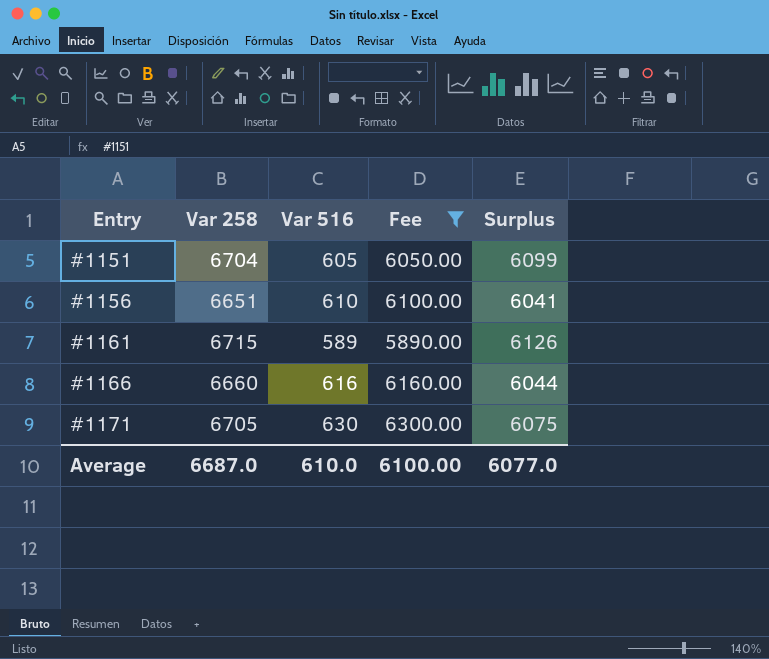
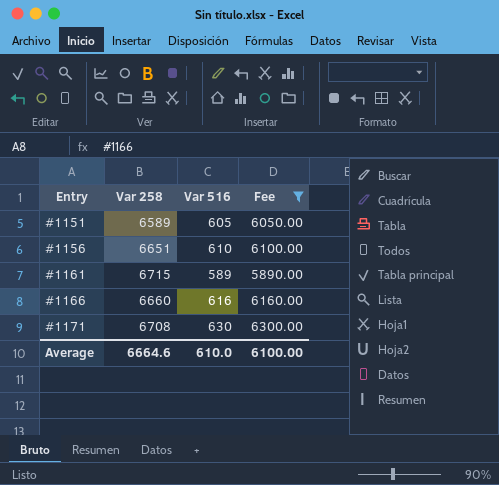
column Surplus | formula: [Var 258] - [Var 516] -> none
#1151 | Var 258: 6704 -> 6589
#1171 | Var 258: 6705 -> 6708
Average | Var 258: 6687.0 -> 6664.6

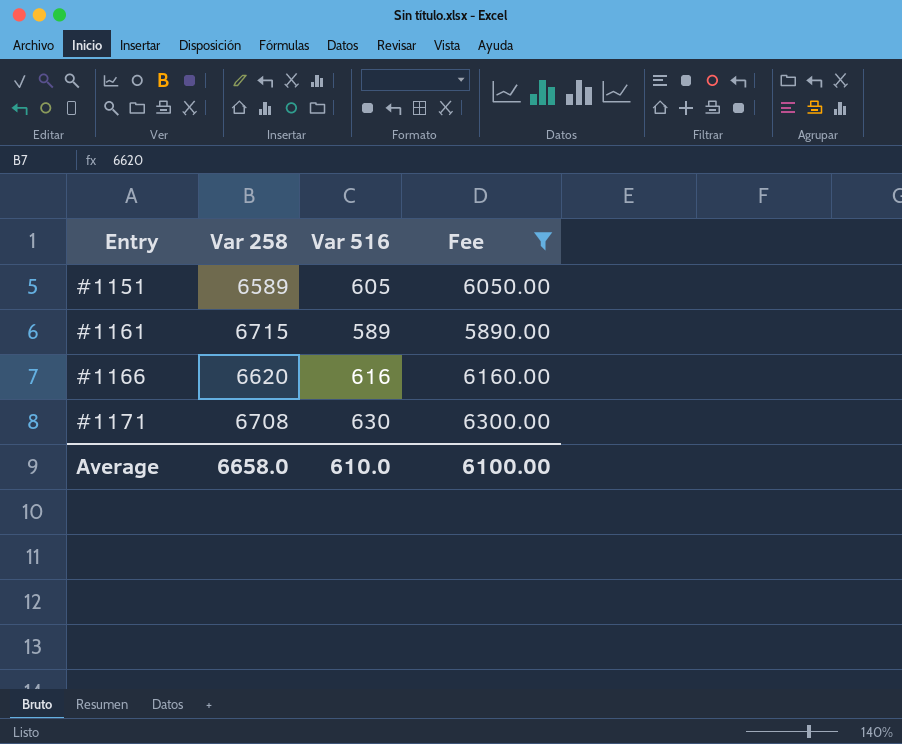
row #1156: 6651 | 610 | 6100.00 -> none
#1166 | Var 258: 6660 -> 6620
Average | Var 258: 6664.6 -> 6658.0

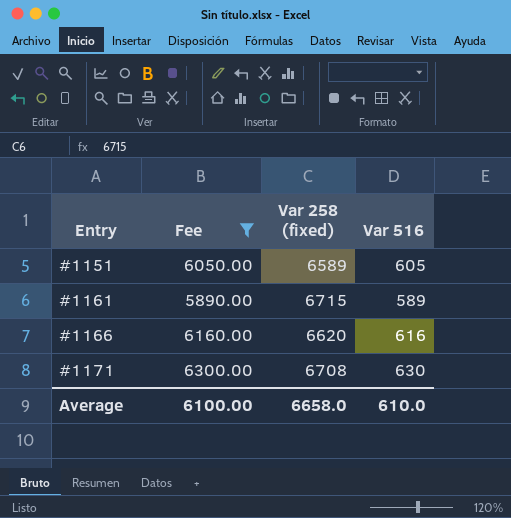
column Fee | position: 4 -> 2
column name: Var 258 -> Var 258 (fixed)

